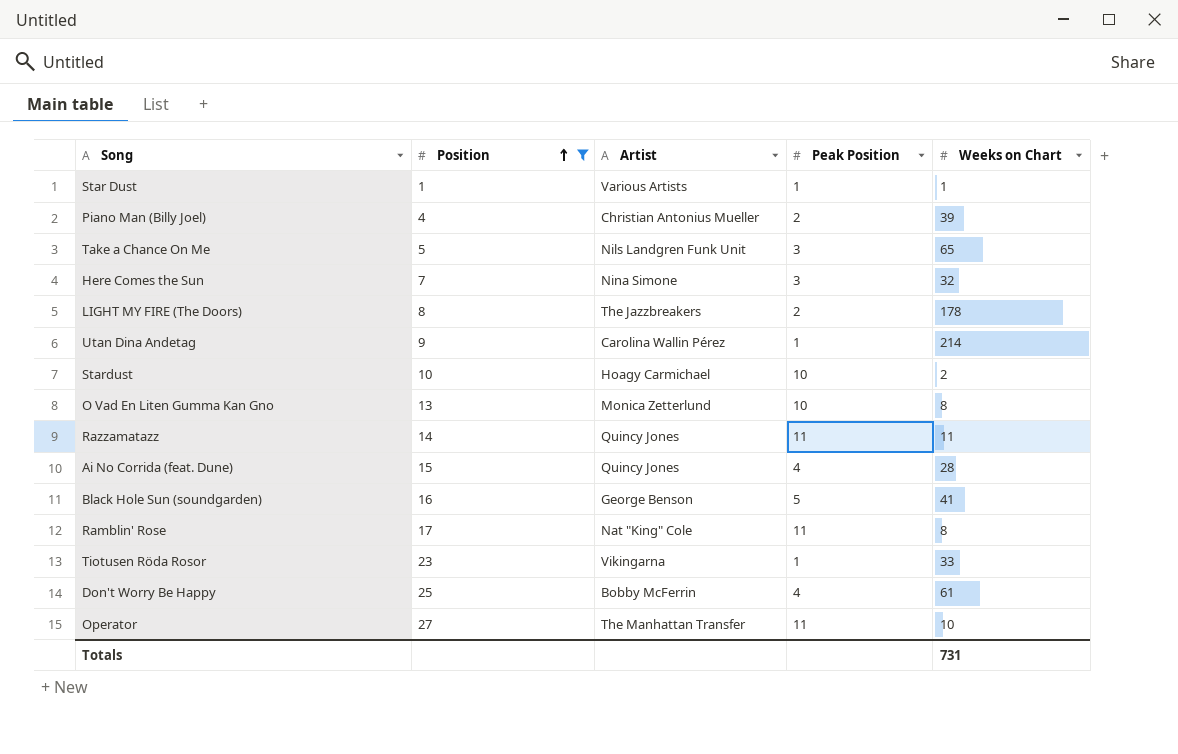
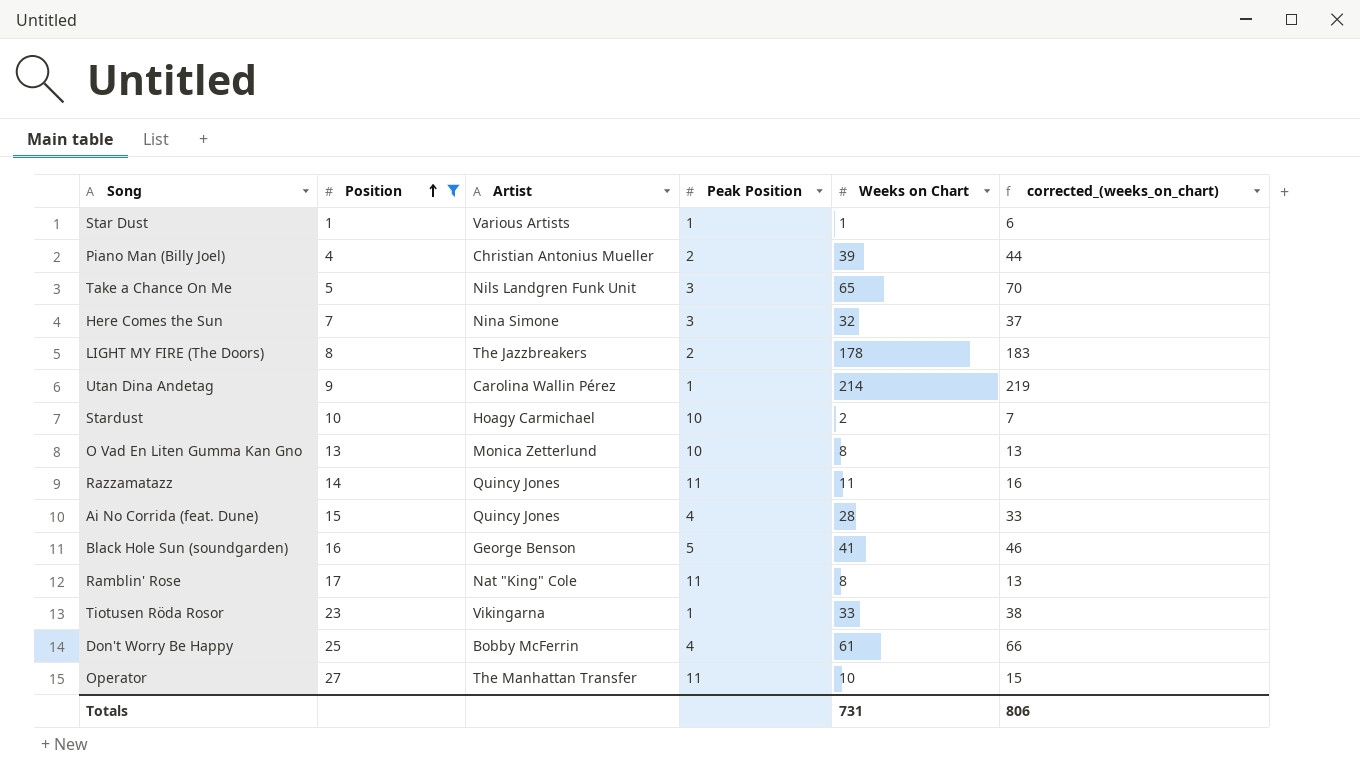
column corrected_(weeks_on_chart) | formula: none -> [Weeks on Chart] + 5

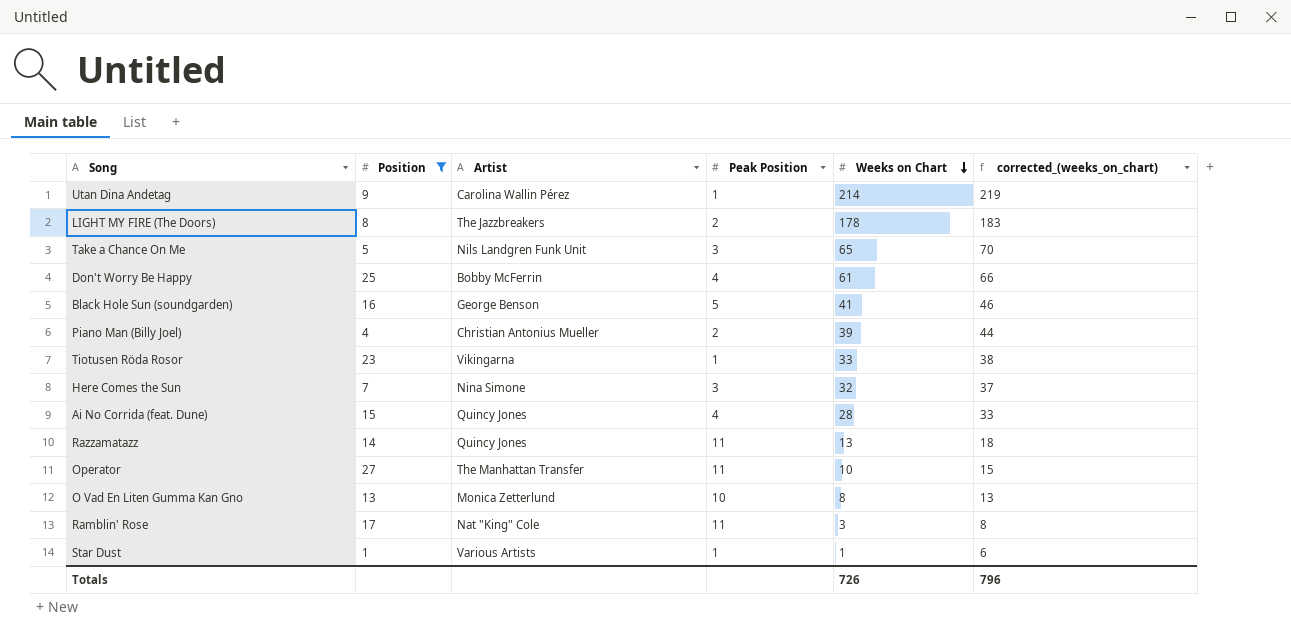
row order: Position ascending -> Weeks on Chart descending
row Stardust: 10 | Hoagy Carmichael | 10 | 2 | 7 -> none
Razzamatazz | Weeks on Chart: 11 -> 13
Razzamatazz | corrected_(weeks_on_chart): 16 -> 18
Ramblin' Rose | Weeks on Chart: 8 -> 3
Ramblin' Rose | corrected_(weeks_on_chart): 13 -> 8
Totals | Weeks on Chart: 731 -> 726
Totals | corrected_(weeks_on_chart): 806 -> 796

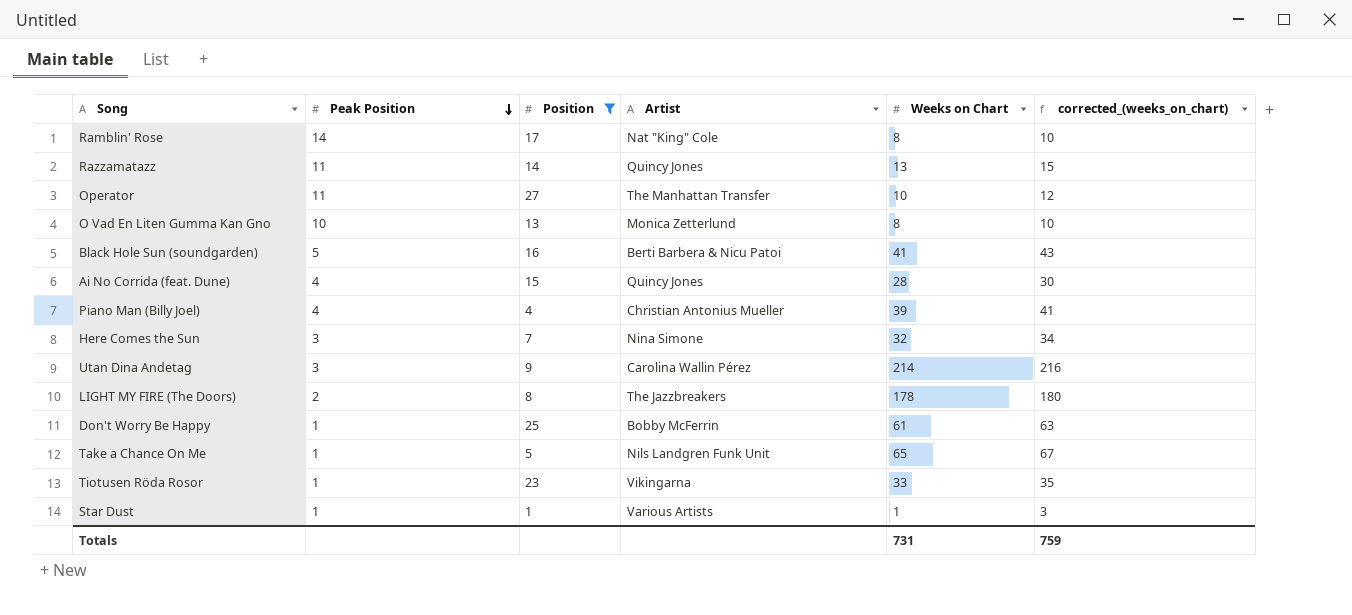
row order: Weeks on Chart descending -> Peak Position descending
column Peak Position | position: 4 -> 2
column corrected_(weeks_on_chart) | formula: [Weeks on Chart] + 5 -> [Weeks on Chart] + 2
Ramblin' Rose | Peak Position: 11 -> 14
Ramblin' Rose | Weeks on Chart: 3 -> 8
Black Hole Sun (soundgarden) | Artist: George Benson -> Berti Barbera & Nicu Patoi
Piano Man (Billy Joel) | Peak Position: 2 -> 4
Utan Dina Andetag | Peak Position: 1 -> 3
Don't Worry Be Happy | Peak Position: 4 -> 1
Take a Chance On Me | Peak Position: 3 -> 1
Totals | Weeks on Chart: 726 -> 731
Totals | corrected_(weeks_on_chart): 796 -> 759

